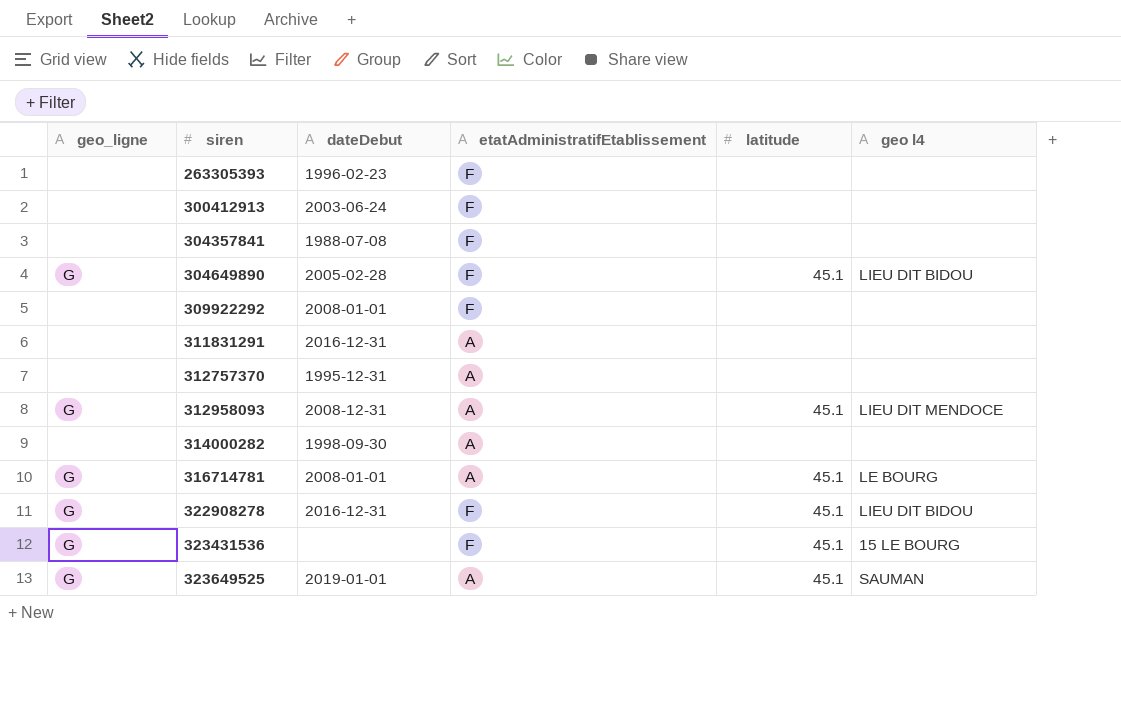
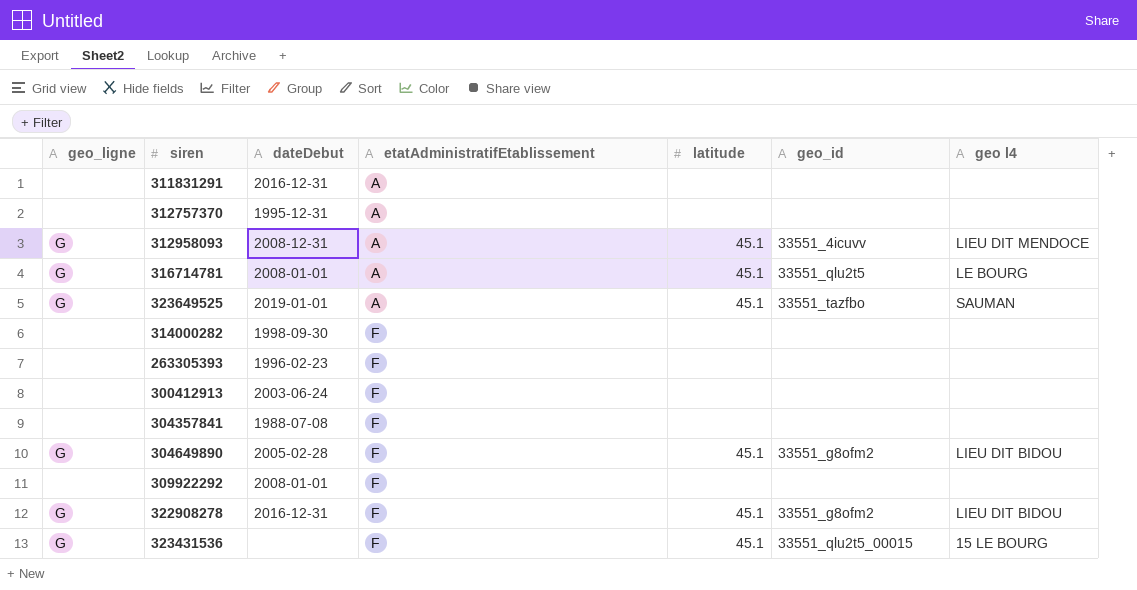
row order: siren ascending -> etatAdministratifEtablissement ascending
column geo_id | position: none -> 6
314000282 | etatAdministratifEtablissement: A -> F

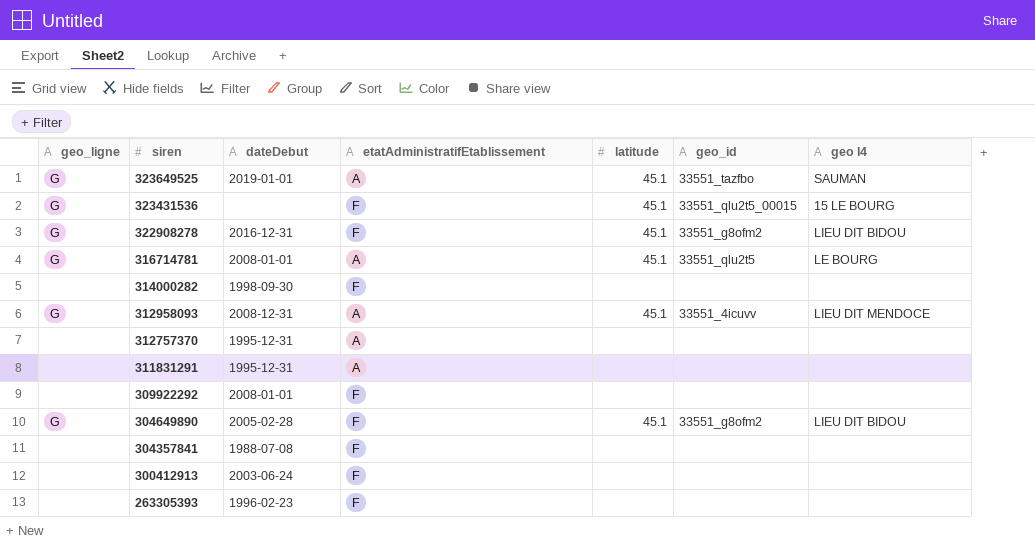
row order: etatAdministratifEtablissement ascending -> siren descending
311831291 | dateDebut: 2016-12-31 -> 1995-12-31

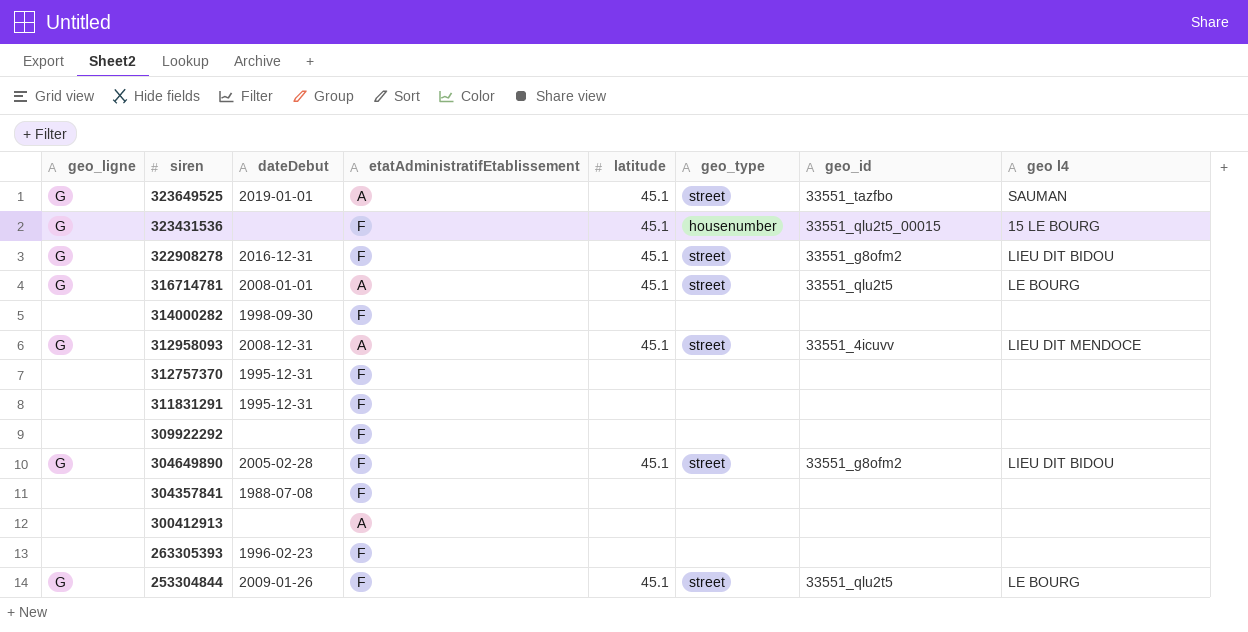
column geo_type | position: none -> 6
312757370 | etatAdministratifEtablissement: A -> F
311831291 | etatAdministratifEtablissement: A -> F
309922292 | dateDebut: 2008-01-01 -> none
300412913 | dateDebut: 2003-06-24 -> none
300412913 | etatAdministratifEtablissement: F -> A
row 253304844: none -> G | 2009-01-26 | F | 45.1 | street | 33551_qlu2t5 | LE BOURG

